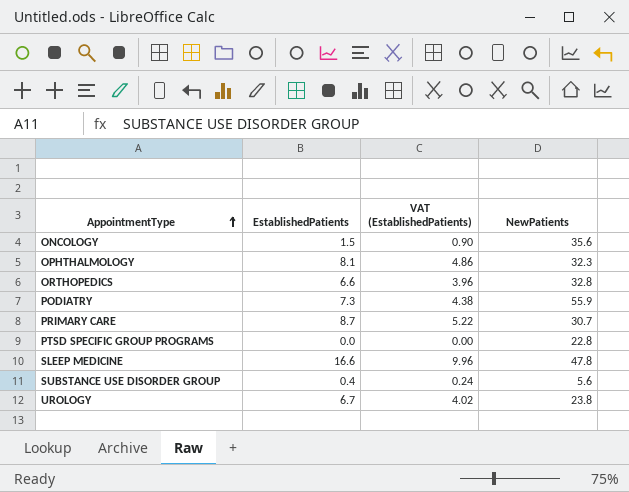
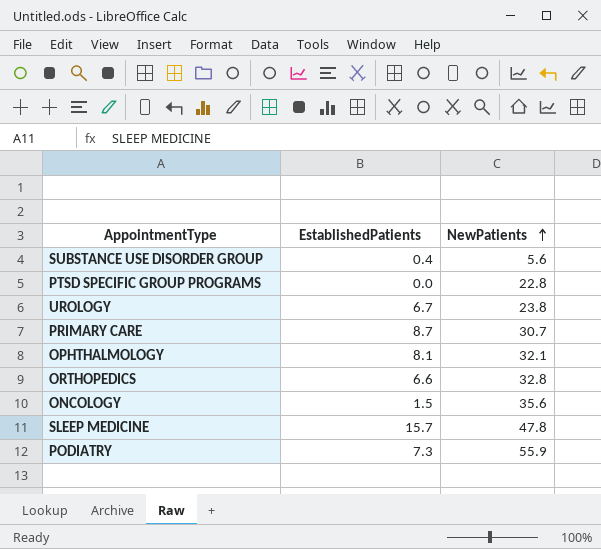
row order: AppointmentType ascending -> NewPatients ascending
column VAT (EstablishedPatients) | formula: [EstablishedPatients] * 0.6 -> none
OPHTHALMOLOGY | NewPatients: 32.3 -> 32.1
SLEEP MEDICINE | EstablishedPatients: 16.6 -> 15.7

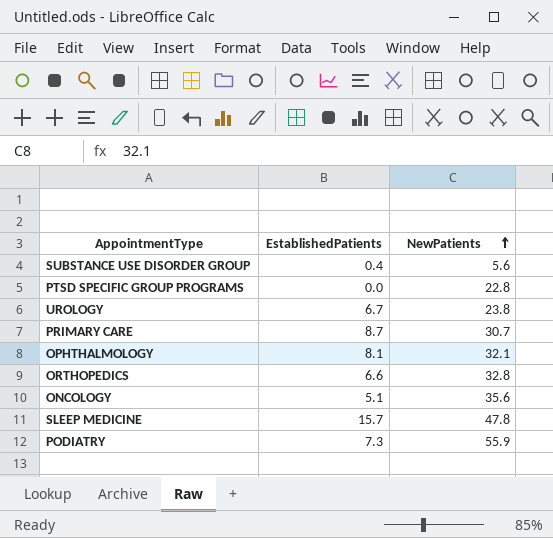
ONCOLOGY | EstablishedPatients: 1.5 -> 5.1

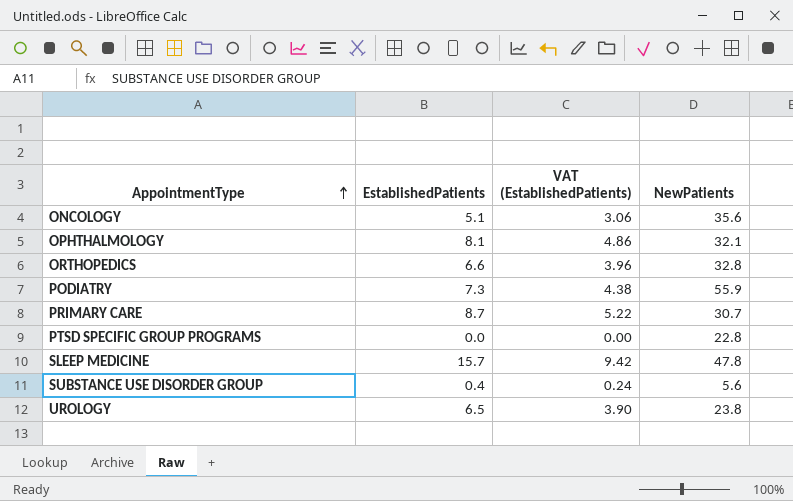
row order: NewPatients ascending -> AppointmentType ascending
column VAT (EstablishedPatients) | formula: none -> [EstablishedPatients] * 0.6
UROLOGY | EstablishedPatients: 6.7 -> 6.5

